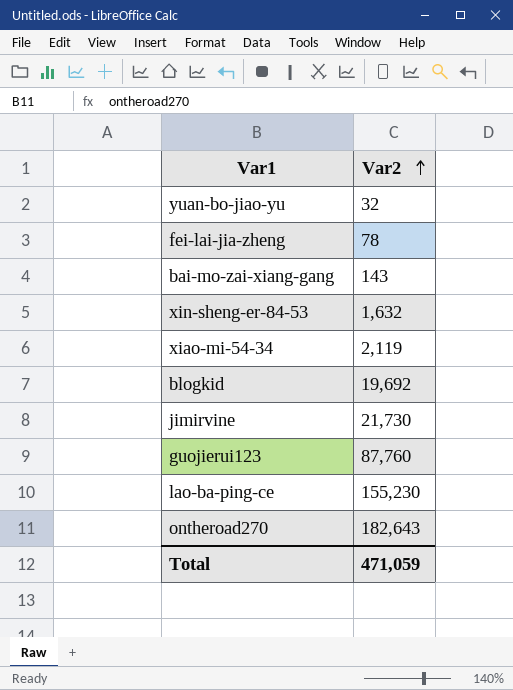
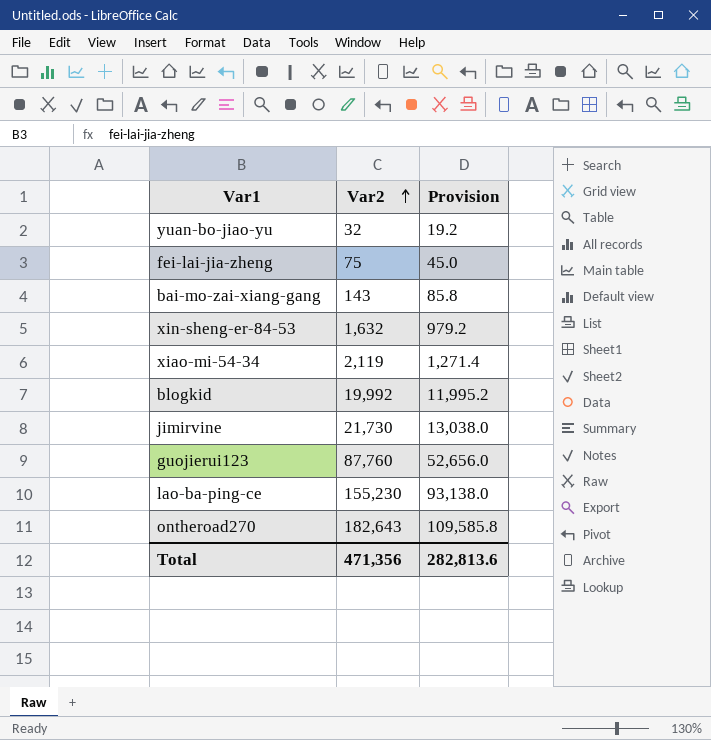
column Provision | formula: none -> [Var2] * 0.6
fei-lai-jia-zheng | Var2: 78 -> 75
blogkid | Var2: 19,692 -> 19,992
Total | Var2: 471,059 -> 471,356

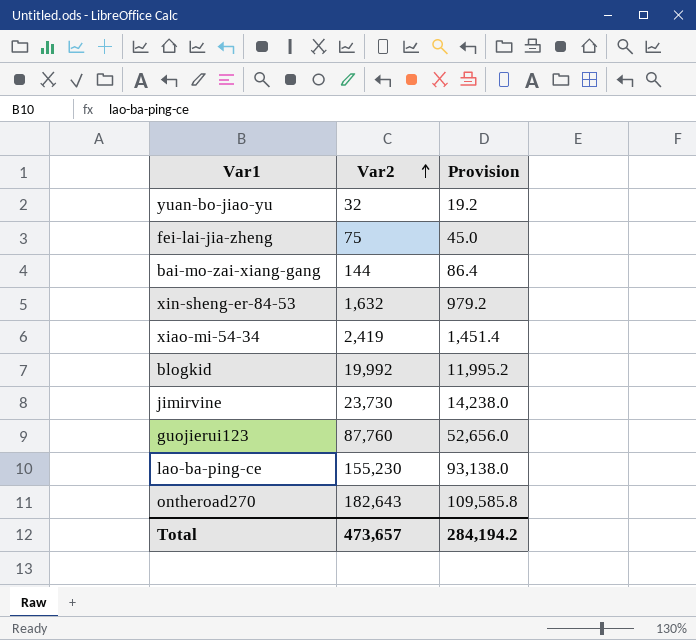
bai-mo-zai-xiang-gang | Var2: 143 -> 144
bai-mo-zai-xiang-gang | Provision: 85.8 -> 86.4
xiao-mi-54-34 | Var2: 2,119 -> 2,419
xiao-mi-54-34 | Provision: 1,271.4 -> 1,451.4
jimirvine | Var2: 21,730 -> 23,730
jimirvine | Provision: 13,038.0 -> 14,238.0
Total | Var2: 471,356 -> 473,657
Total | Provision: 282,813.6 -> 284,194.2

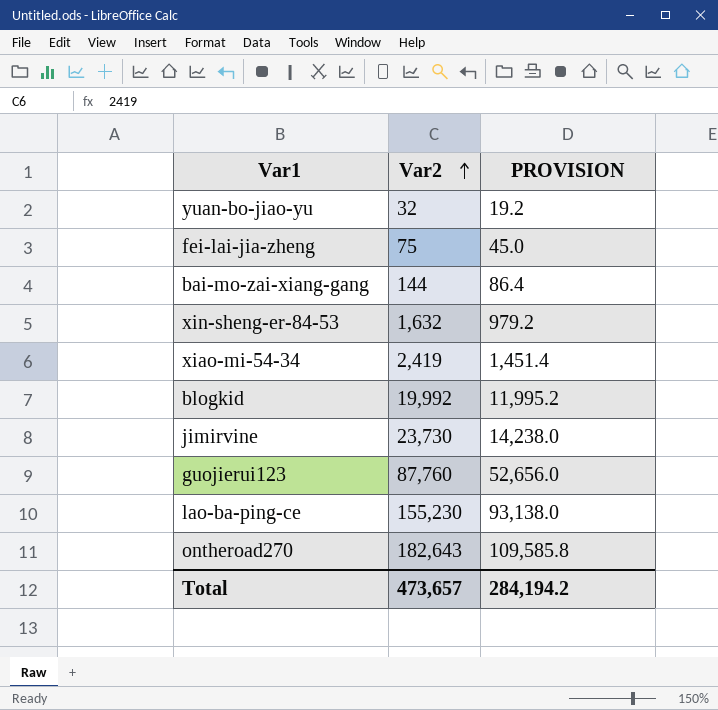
column name: Provision -> PROVISION

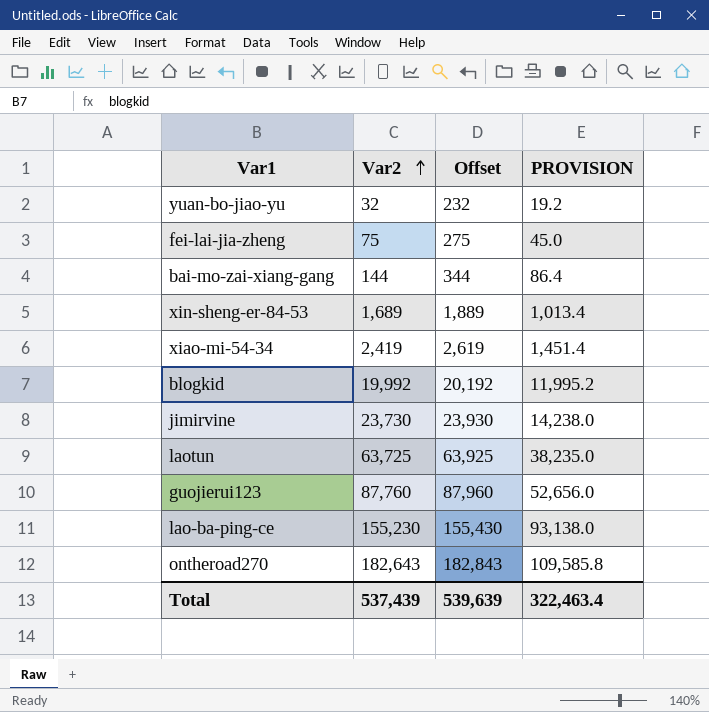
column Offset | formula: none -> [Var2] + 200
xin-sheng-er-84-53 | Var2: 1,632 -> 1,689
xin-sheng-er-84-53 | PROVISION: 979.2 -> 1,013.4
row laotun: none -> 63,725 | 63,925 | 38,235.0
Total | Var2: 473,657 -> 537,439
Total | PROVISION: 284,194.2 -> 322,463.4

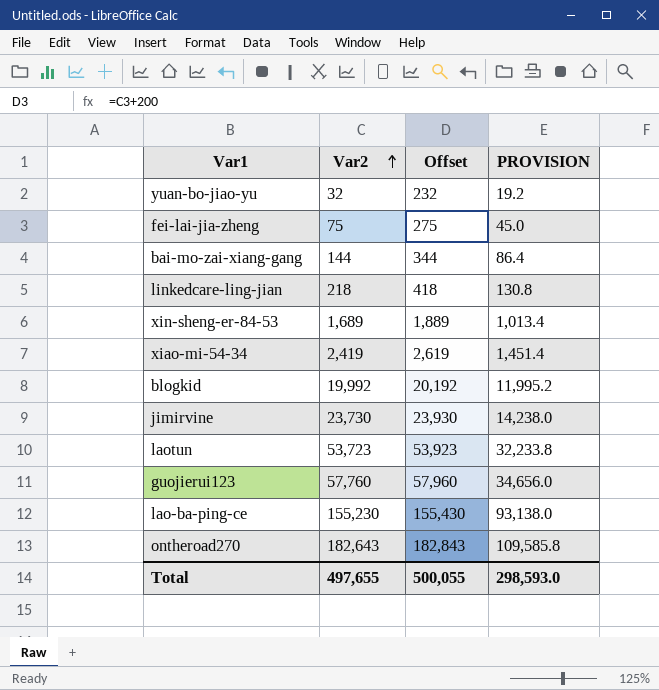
row linkedcare-ling-jian: none -> 218 | 418 | 130.8
laotun | Var2: 63,725 -> 53,723
laotun | Offset: 63,925 -> 53,923
laotun | PROVISION: 38,235.0 -> 32,233.8
guojierui123 | Var2: 87,760 -> 57,760
guojierui123 | Offset: 87,960 -> 57,960
guojierui123 | PROVISION: 52,656.0 -> 34,656.0
Total | Var2: 537,439 -> 497,655
Total | Offset: 539,639 -> 500,055
Total | PROVISION: 322,463.4 -> 298,593.0

